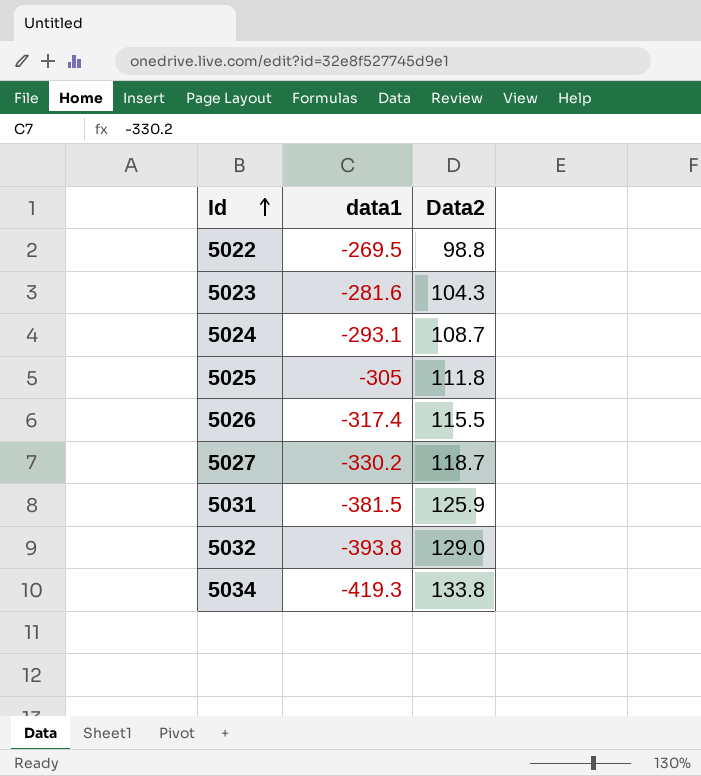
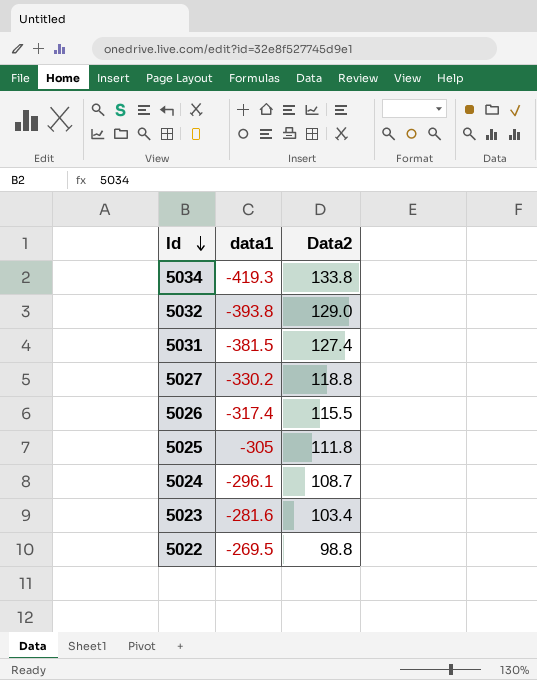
row order: Id ascending -> Id descending
5031 | Data2: 125.9 -> 127.4
5027 | Data2: 118.7 -> 118.8
5024 | data1: -293.1 -> -296.1
5023 | Data2: 104.3 -> 103.4

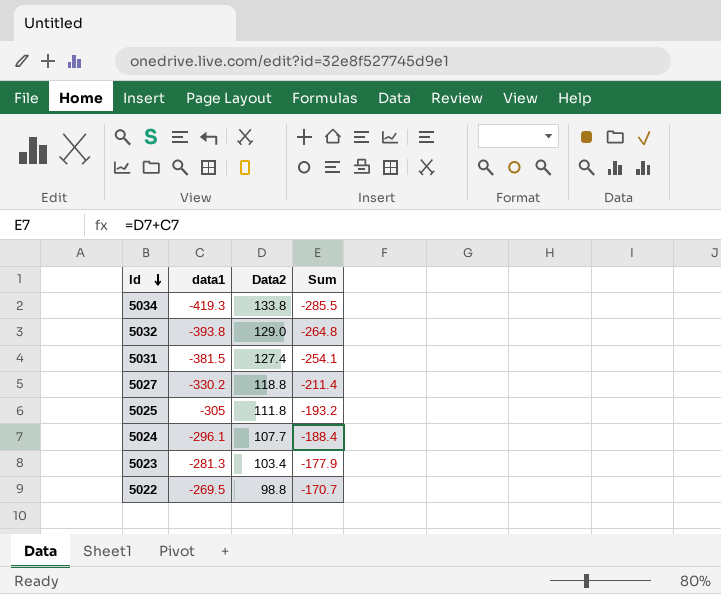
column Sum | formula: none -> [data1] + [Data2]
row 5026: -317.4 | 115.5 -> none
5024 | Data2: 108.7 -> 107.7
5023 | data1: -281.6 -> -281.3

